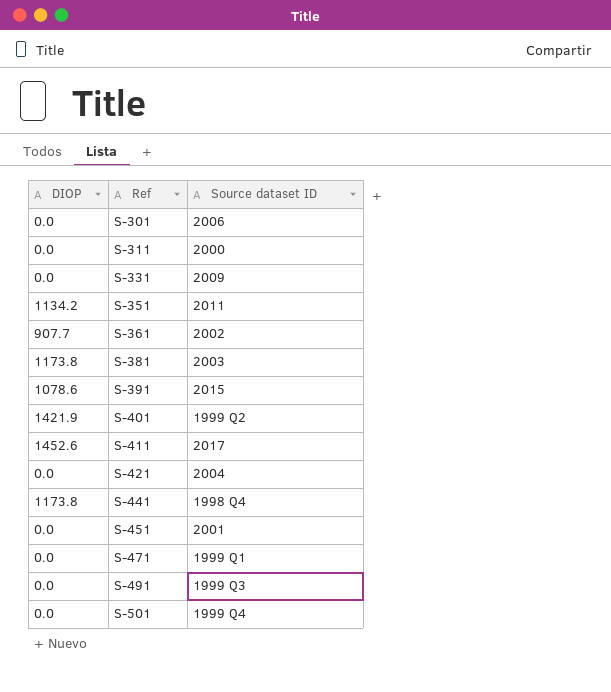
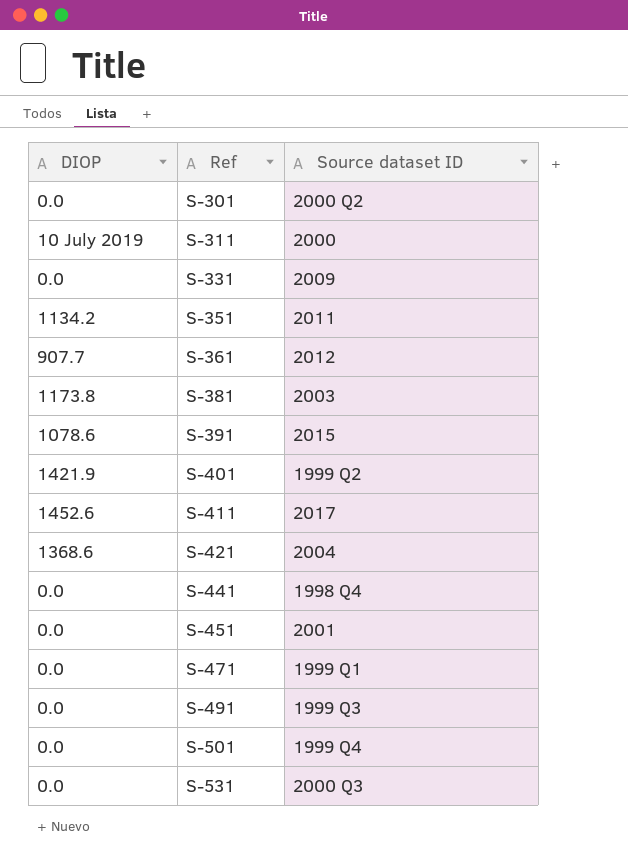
S-301 | Source dataset ID: 2006 -> 2000 Q2
S-311 | DIOP: 0.0 -> 10 July 2019
S-361 | Source dataset ID: 2002 -> 2012
S-421 | DIOP: 0.0 -> 1368.6
S-441 | DIOP: 1173.8 -> 0.0
row S-531: none -> 0.0 | 2000 Q3

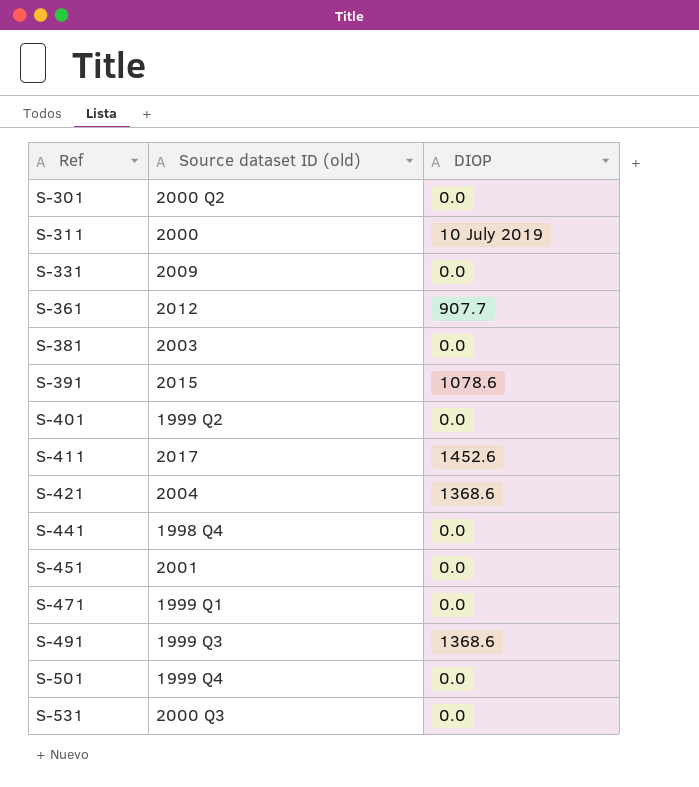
column name: Source dataset ID -> Source dataset ID (old)
column DIOP | position: 1 -> 3
row S-351: 1134.2 | 2011 -> none
S-381 | DIOP: 1173.8 -> 0.0
S-401 | DIOP: 1421.9 -> 0.0
S-491 | DIOP: 0.0 -> 1368.6

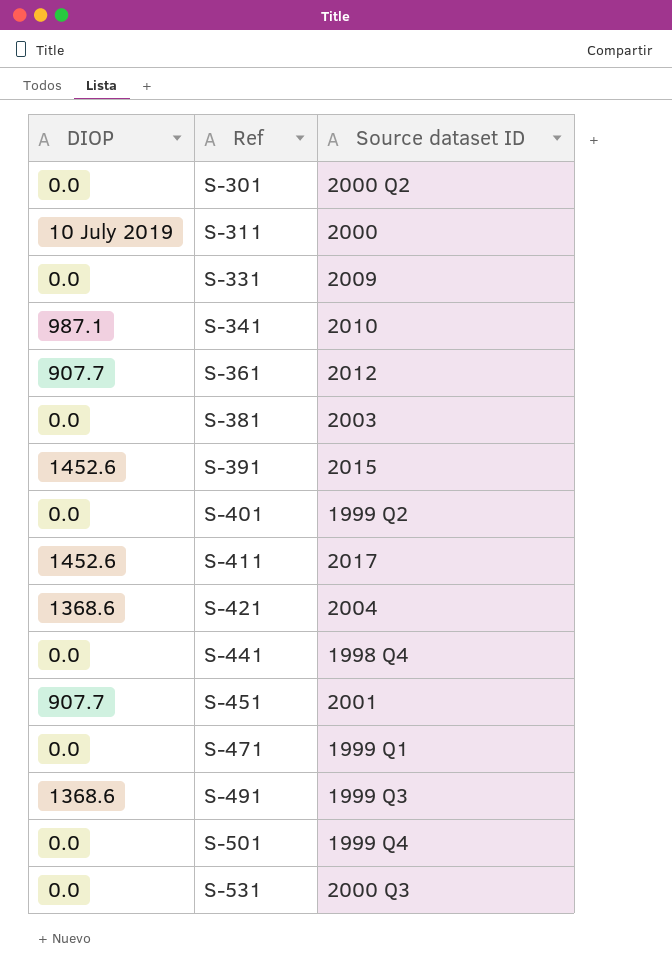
column DIOP | position: 3 -> 1
column name: Source dataset ID (old) -> Source dataset ID
row S-341: none -> 987.1 | 2010
S-391 | DIOP: 1078.6 -> 1452.6
S-451 | DIOP: 0.0 -> 907.7

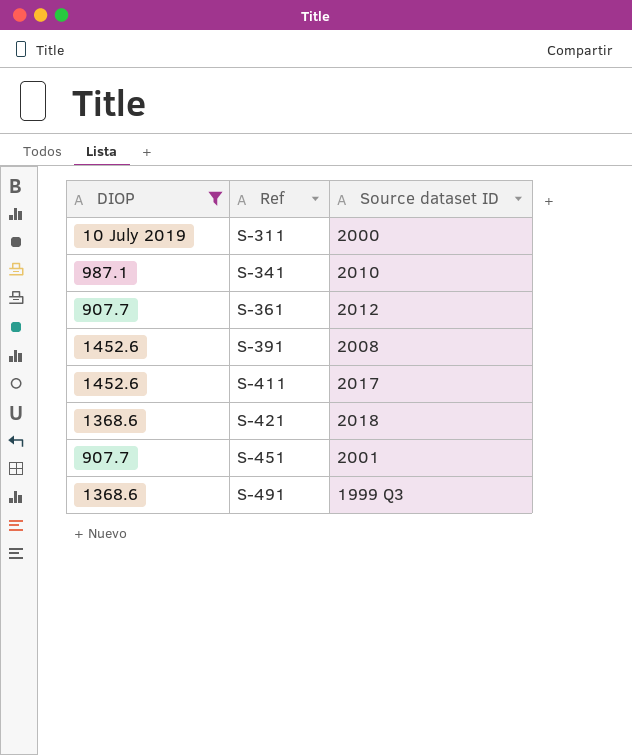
filter: none -> DIOP != 0.0
S-391 | Source dataset ID: 2015 -> 2008
S-421 | Source dataset ID: 2004 -> 2018

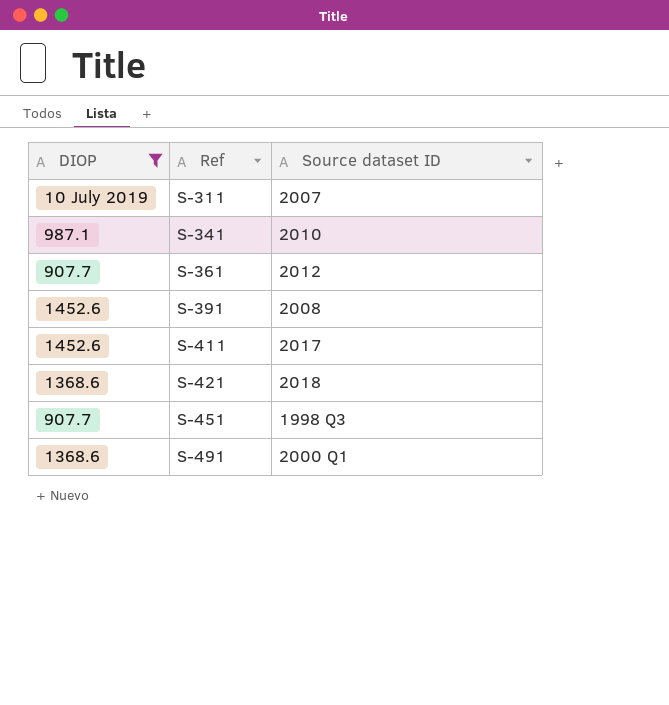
S-311 | Source dataset ID: 2000 -> 2007
S-451 | Source dataset ID: 2001 -> 1998 Q3
S-491 | Source dataset ID: 1999 Q3 -> 2000 Q1

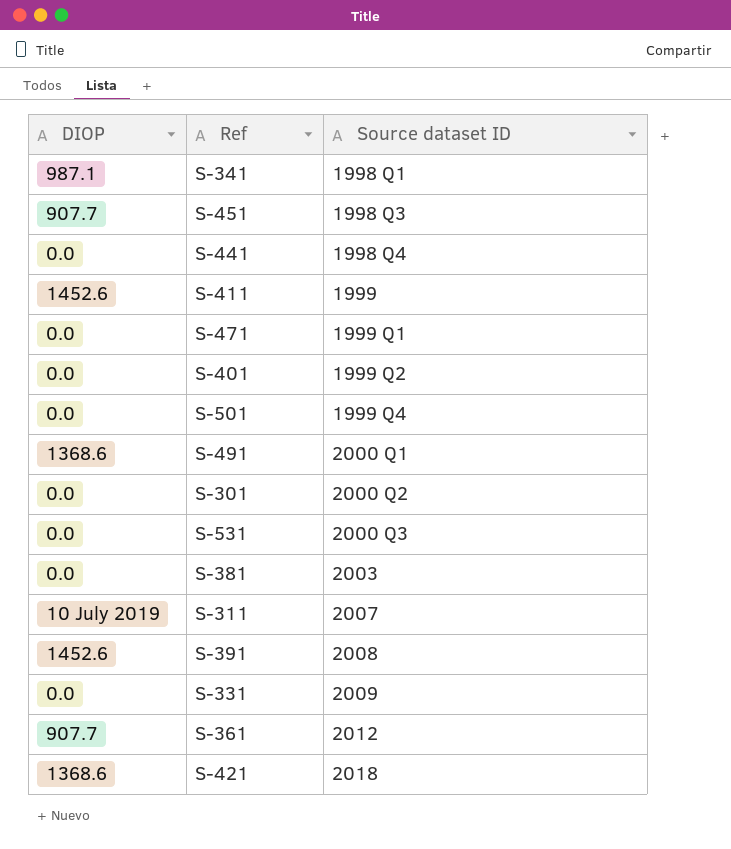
filter: DIOP != 0.0 -> none
row order: Ref ascending -> Source dataset ID ascending
S-341 | Source dataset ID: 2010 -> 1998 Q1
S-411 | Source dataset ID: 2017 -> 1999

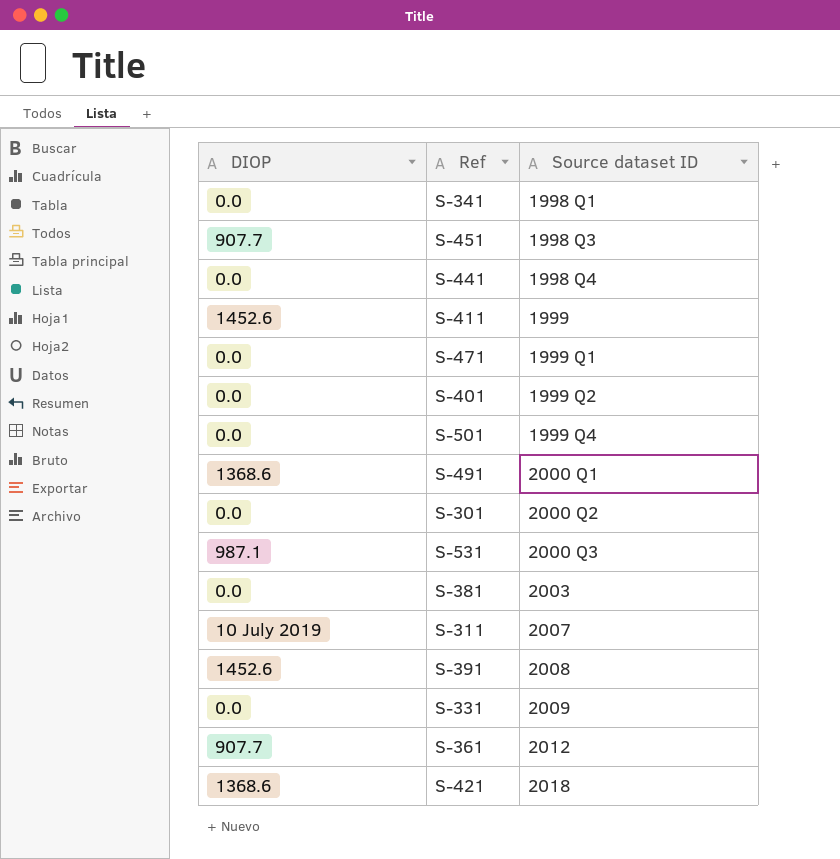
S-341 | DIOP: 987.1 -> 0.0
S-531 | DIOP: 0.0 -> 987.1

